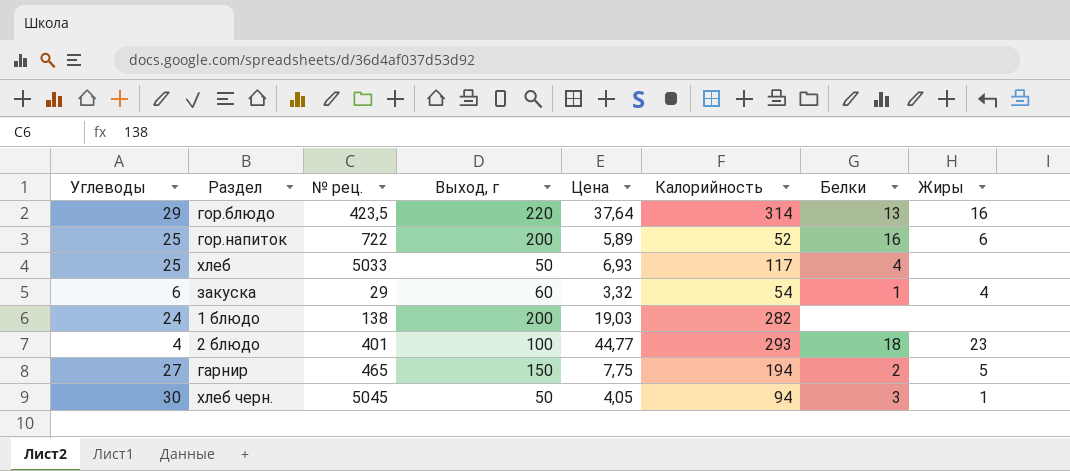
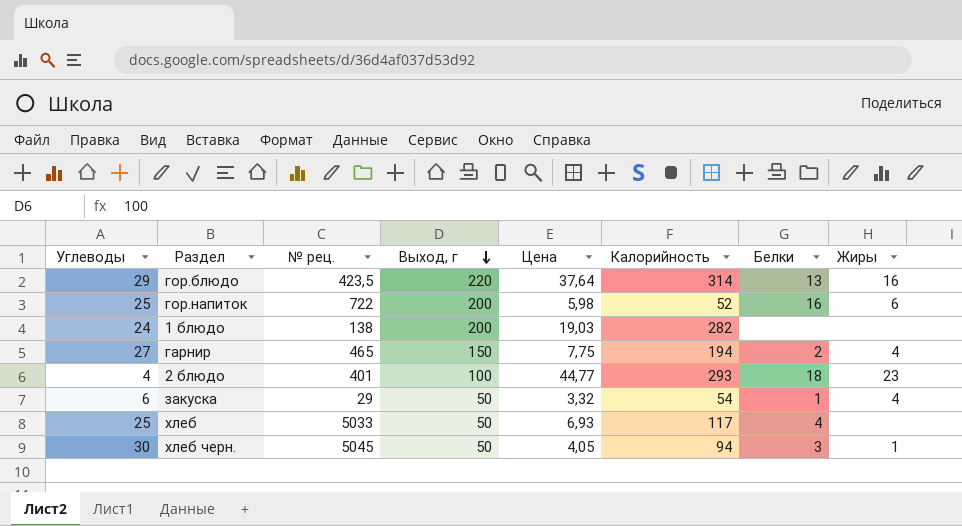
row order: none -> Выход, г descending
гор.напиток | Цена: 5,89 -> 5,98
гарнир | Жиры: 5 -> 4
закуска | Выход, г: 60 -> 50

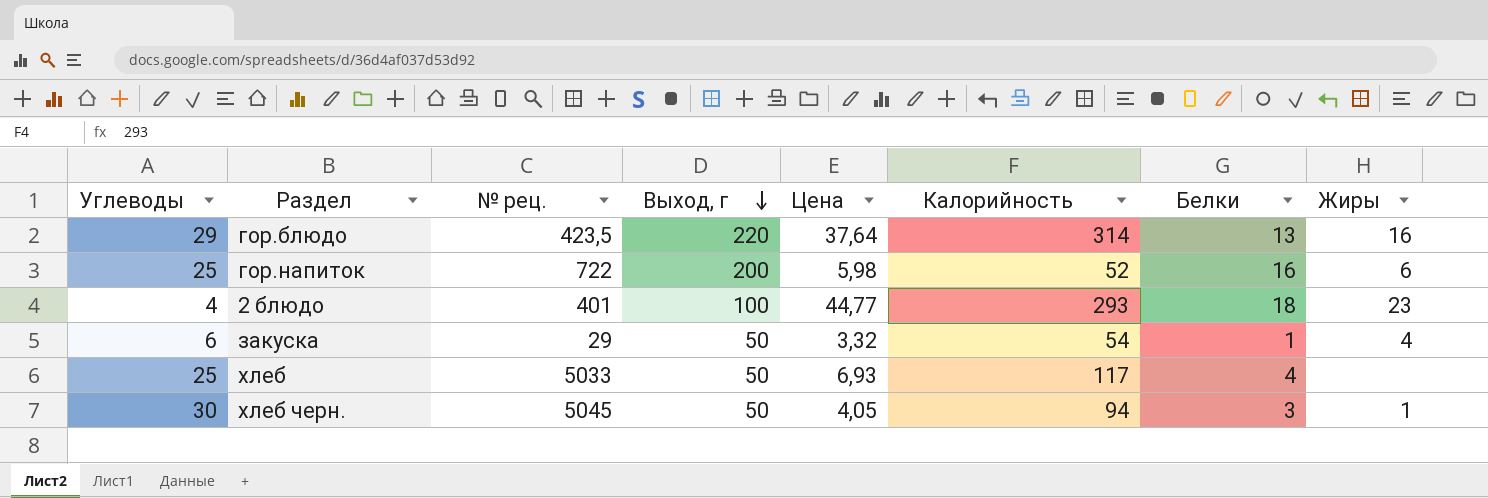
row 1 блюдо: 24 | 138 | 200 | 19,03 | 282 | none | none -> none
row гарнир: 27 | 465 | 150 | 7,75 | 194 | 2 | 4 -> none

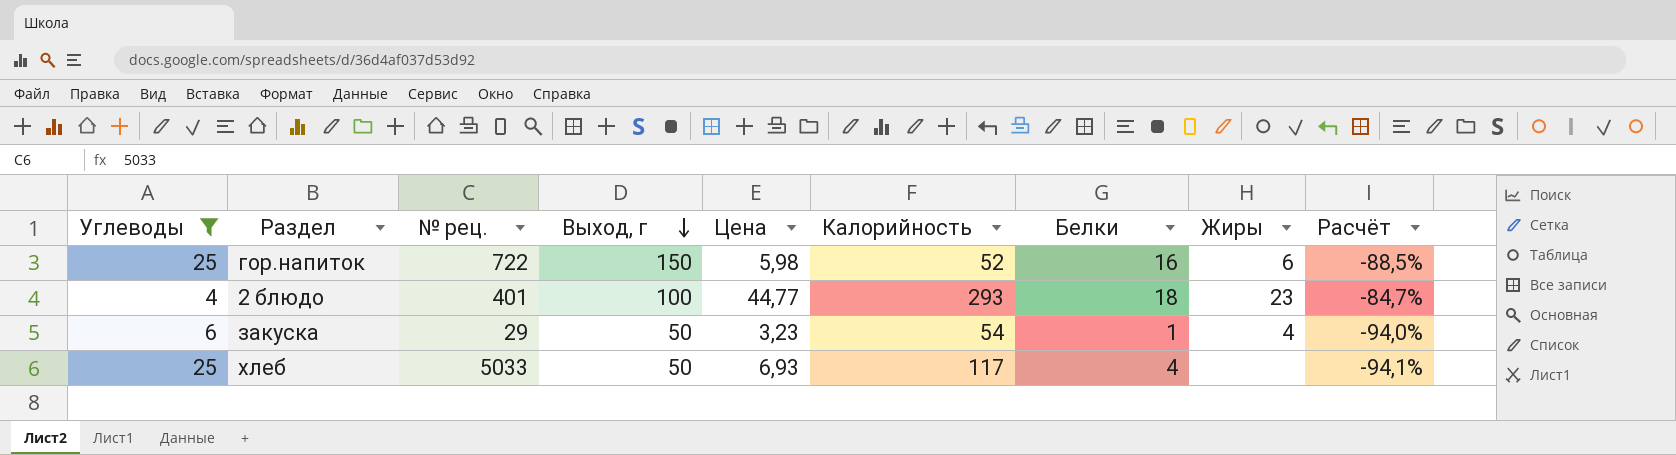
filter: none -> Углеводы <= 25
column Расчёт | formula: none -> ([Цена] - [Калорийность]) / [Калорийность]
гор.напиток | Выход, г: 200 -> 150
закуска | Цена: 3,32 -> 3,23

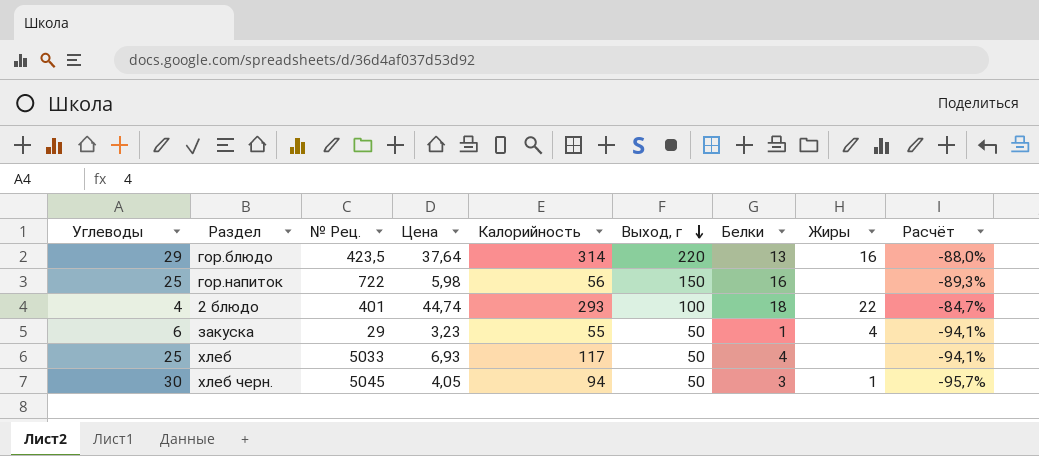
filter: Углеводы <= 25 -> none
column name: № рец. -> № Рец.
column Выход, г | position: 4 -> 6
гор.напиток | Калорийность: 52 -> 56
гор.напиток | Жиры: 6 -> none
гор.напиток | Расчёт: -88,5% -> -89,3%
2 блюдо | Цена: 44,77 -> 44,74
2 блюдо | Жиры: 23 -> 22
закуска | Калорийность: 54 -> 55
закуска | Расчёт: -94,0% -> -94,1%

